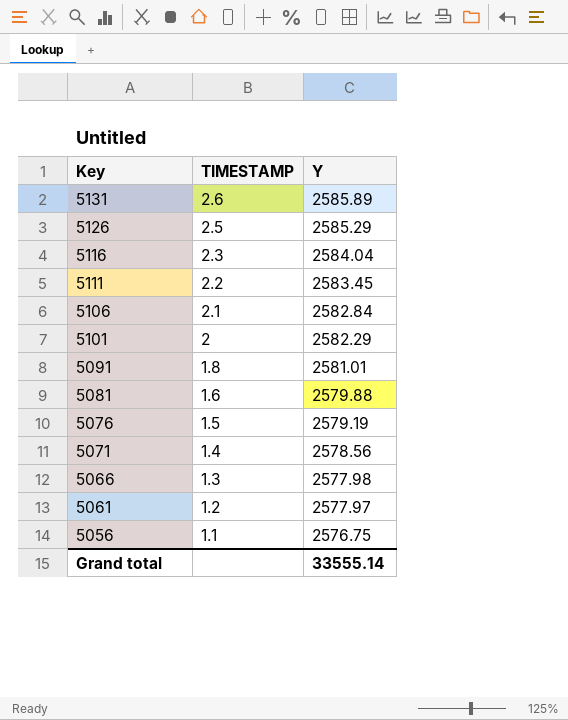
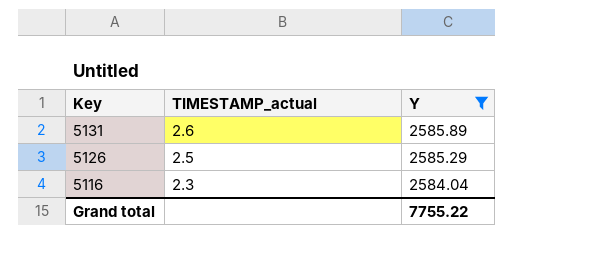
filter: none -> Y >= 2584.04
column name: TIMESTAMP -> TIMESTAMP_actual
Grand total | Y: 33555.14 -> 7755.22

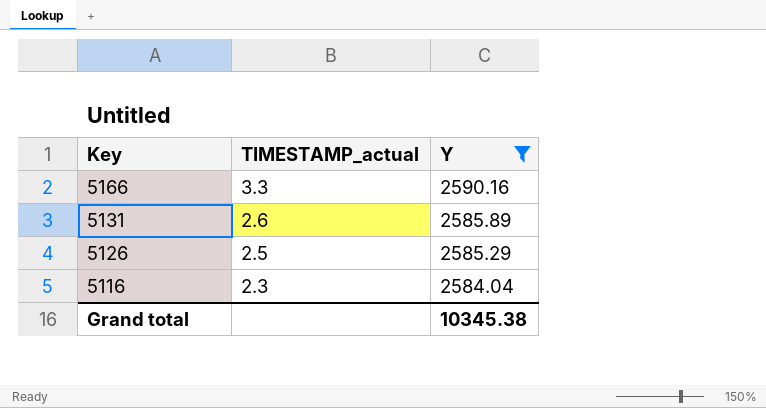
row 5166: none -> 3.3 | 2590.16
Grand total | Y: 7755.22 -> 10345.38

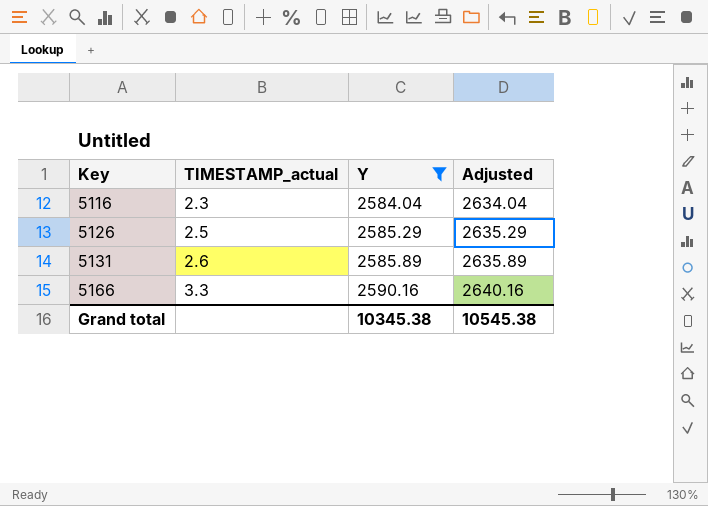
row order: Key descending -> Key ascending
column Adjusted | formula: none -> [Y] + 50

